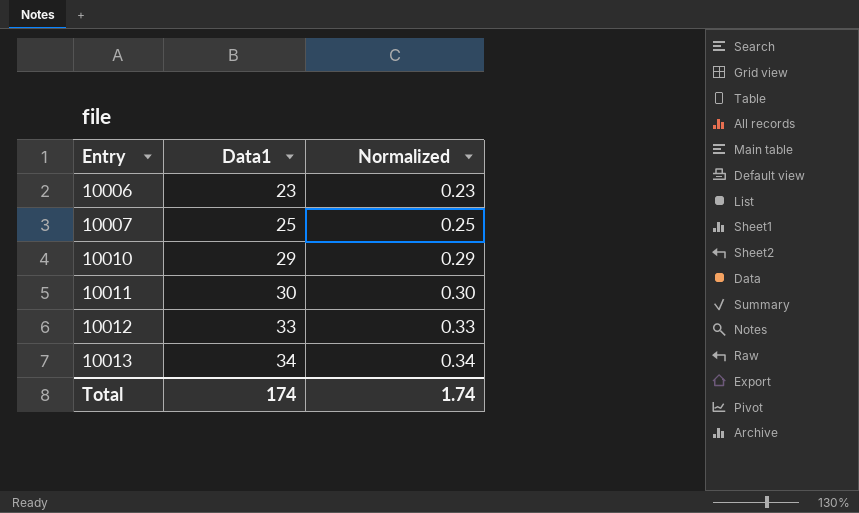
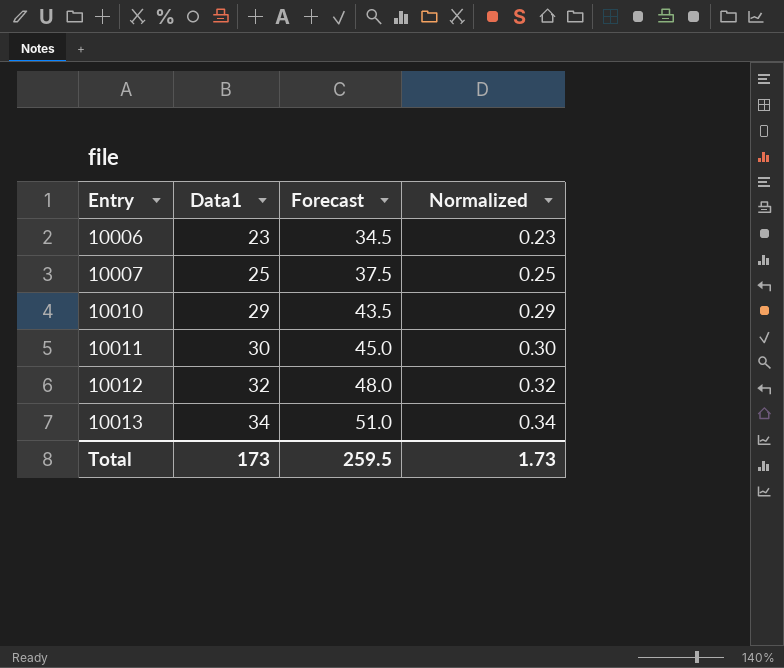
column Forecast | formula: none -> [Data1] * 1.5
10012 | Data1: 33 -> 32
10012 | Normalized: 0.33 -> 0.32
Total | Data1: 174 -> 173
Total | Normalized: 1.74 -> 1.73

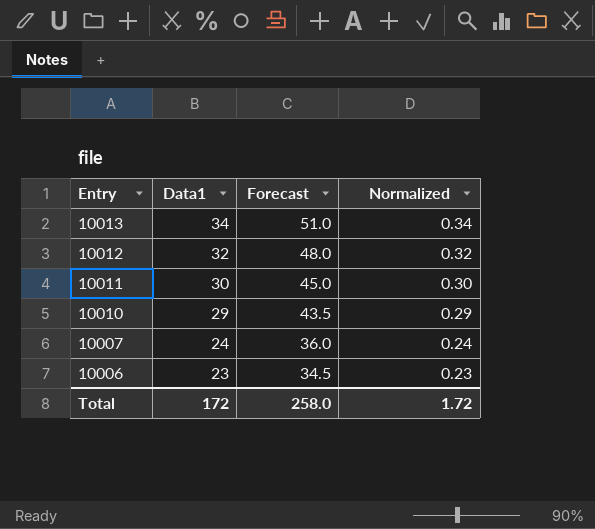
row order: Entry ascending -> Entry descending
10007 | Data1: 25 -> 24
10007 | Forecast: 37.5 -> 36.0
10007 | Normalized: 0.25 -> 0.24
Total | Data1: 173 -> 172
Total | Forecast: 259.5 -> 258.0
Total | Normalized: 1.73 -> 1.72

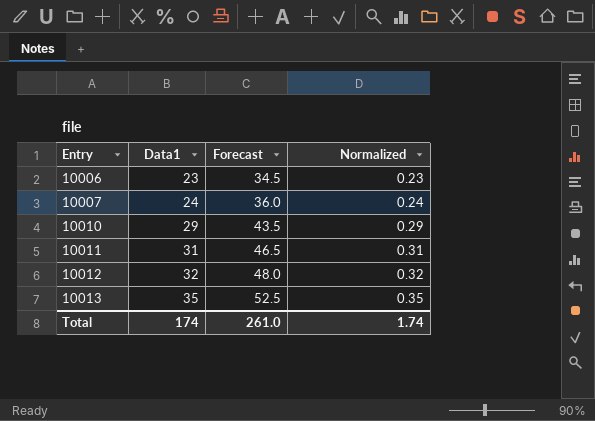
row order: Entry descending -> Entry ascending
10011 | Data1: 30 -> 31
10011 | Forecast: 45.0 -> 46.5
10011 | Normalized: 0.30 -> 0.31
10013 | Data1: 34 -> 35
10013 | Forecast: 51.0 -> 52.5
10013 | Normalized: 0.34 -> 0.35
Total | Data1: 172 -> 174
Total | Forecast: 258.0 -> 261.0
Total | Normalized: 1.72 -> 1.74

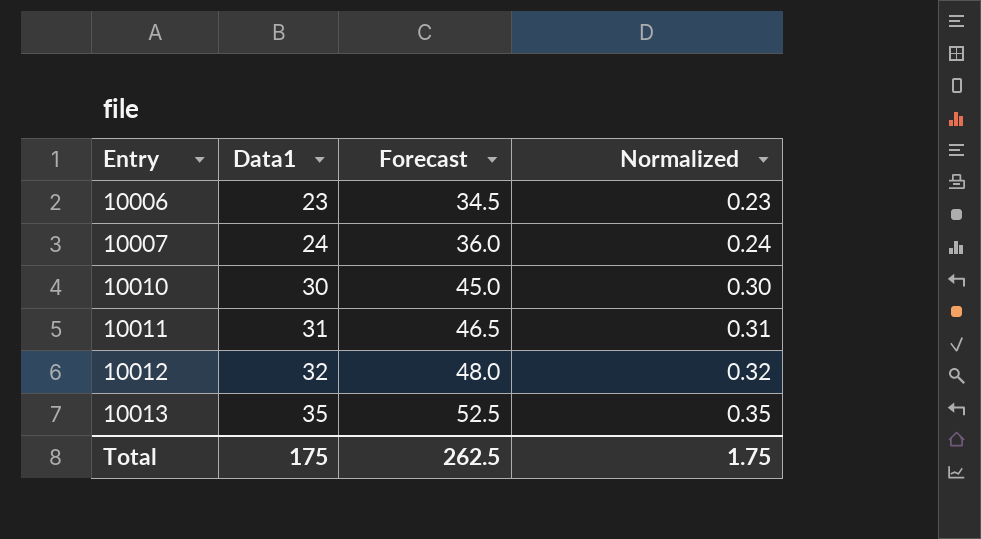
10010 | Data1: 29 -> 30
10010 | Forecast: 43.5 -> 45.0
10010 | Normalized: 0.29 -> 0.30
Total | Data1: 174 -> 175
Total | Forecast: 261.0 -> 262.5
Total | Normalized: 1.74 -> 1.75

